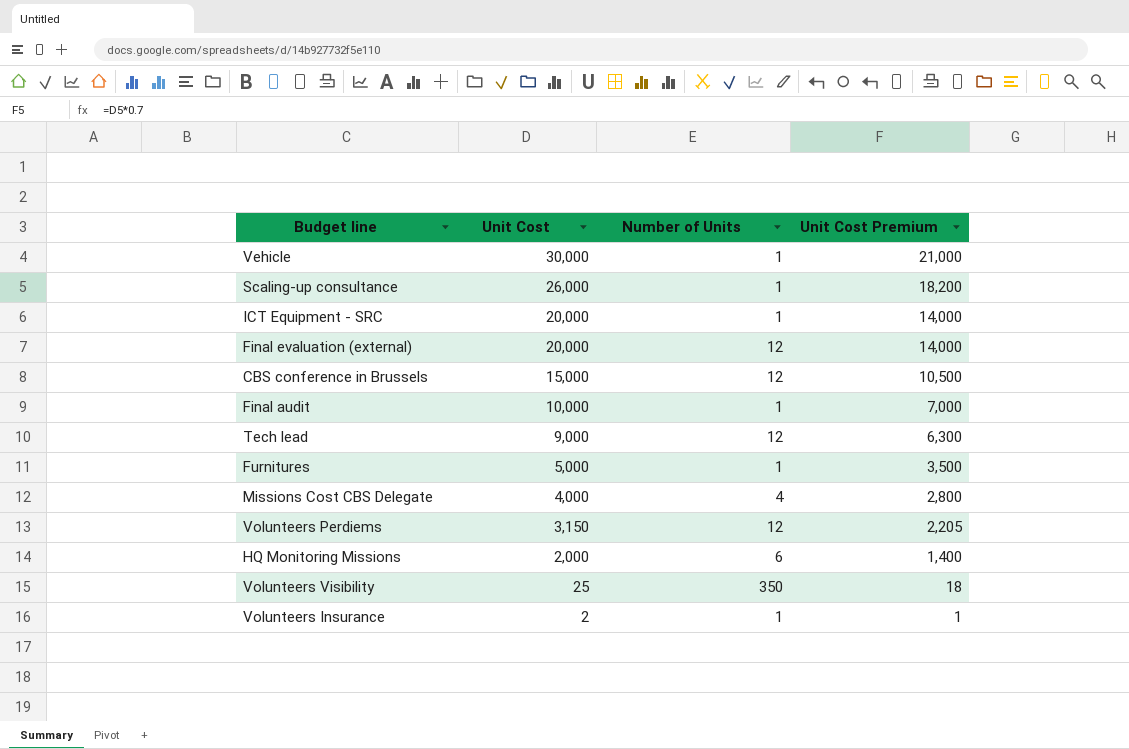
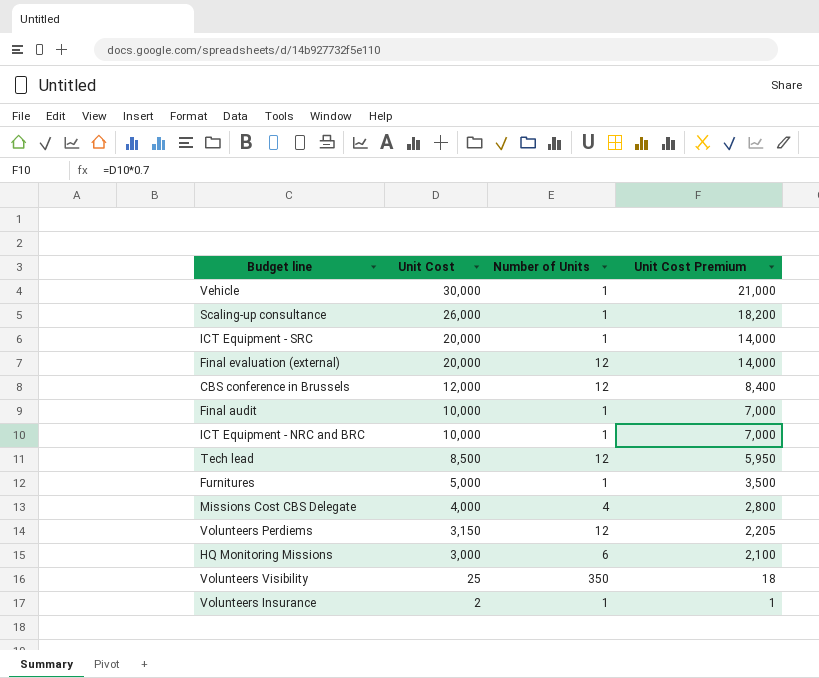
CBS conference in Brussels | Unit Cost: 15,000 -> 12,000
CBS conference in Brussels | Unit Cost Premium: 10,500 -> 8,400
row ICT Equipment - NRC and BRC: none -> 10,000 | 1 | 7,000
Tech lead | Unit Cost: 9,000 -> 8,500
Tech lead | Unit Cost Premium: 6,300 -> 5,950
HQ Monitoring Missions | Unit Cost: 2,000 -> 3,000
HQ Monitoring Missions | Unit Cost Premium: 1,400 -> 2,100

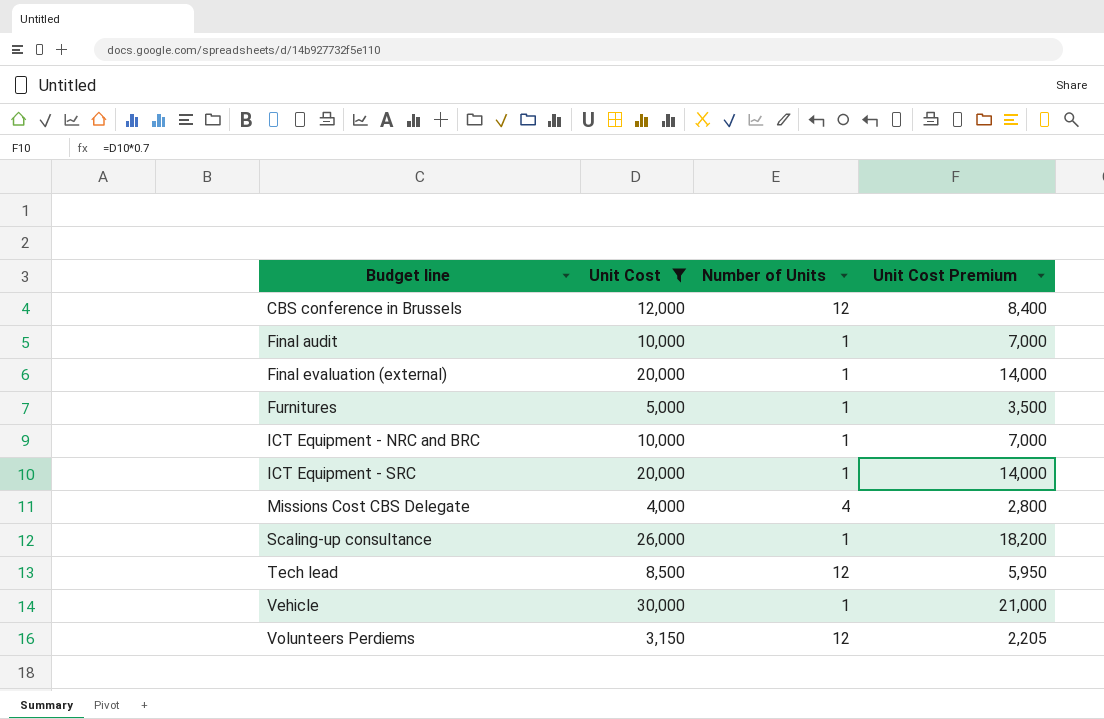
filter: none -> Unit Cost >= 3,150
row order: Unit Cost descending -> Budget line ascending
Final evaluation (external) | Number of Units: 12 -> 1

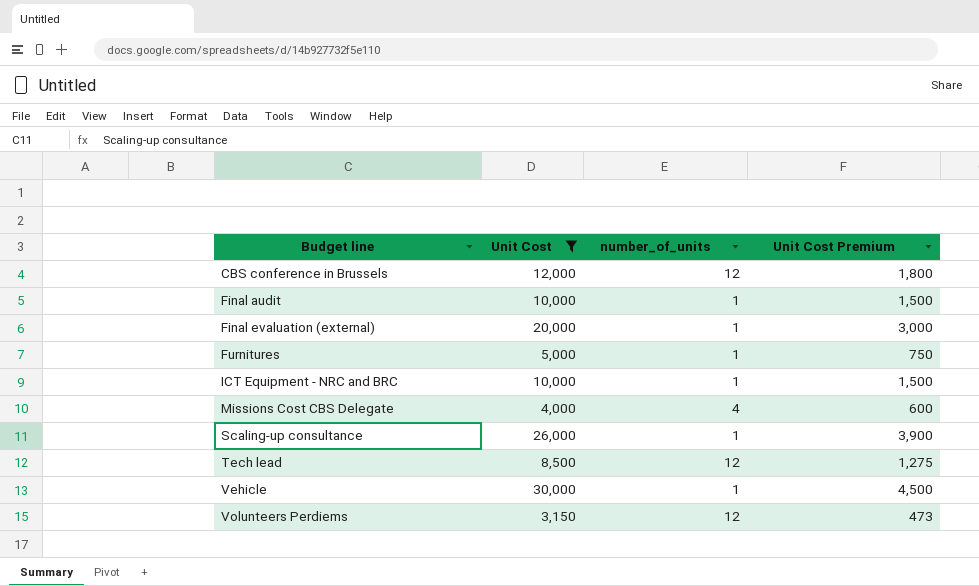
column name: Number of Units -> number_of_units
column Unit Cost Premium | formula: [Unit Cost] * 0.7 -> [Unit Cost] * 0.15
row ICT Equipment - SRC: 20,000 | 1 | 14,000 -> none

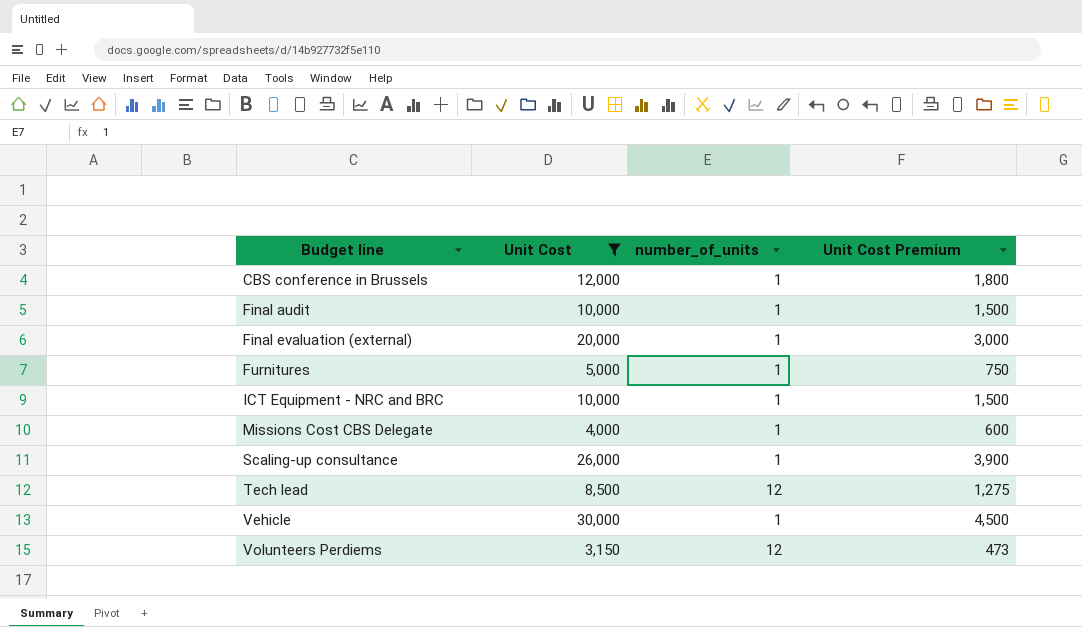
CBS conference in Brussels | number_of_units: 12 -> 1
Missions Cost CBS Delegate | number_of_units: 4 -> 1

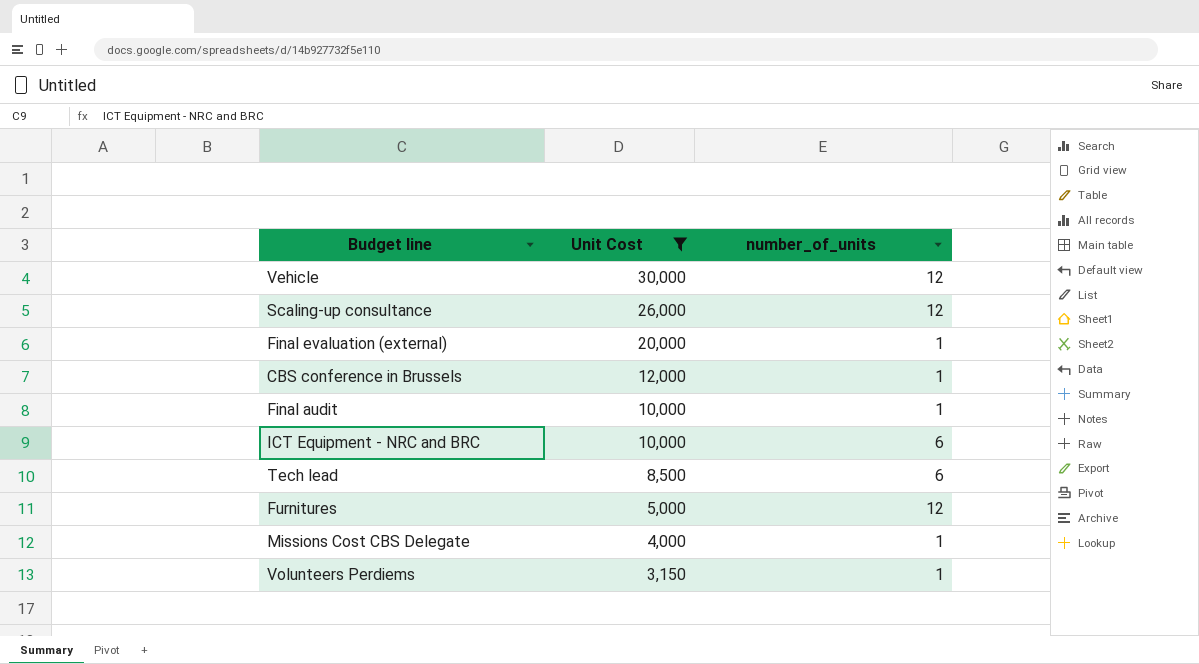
row order: Budget line ascending -> Unit Cost descending
column Unit Cost Premium | formula: [Unit Cost] * 0.15 -> none
Vehicle | number_of_units: 1 -> 12
Scaling-up consultance | number_of_units: 1 -> 12
ICT Equipment - NRC and BRC | number_of_units: 1 -> 6
Tech lead | number_of_units: 12 -> 6
Furnitures | number_of_units: 1 -> 12
Volunteers Perdiems | number_of_units: 12 -> 1

